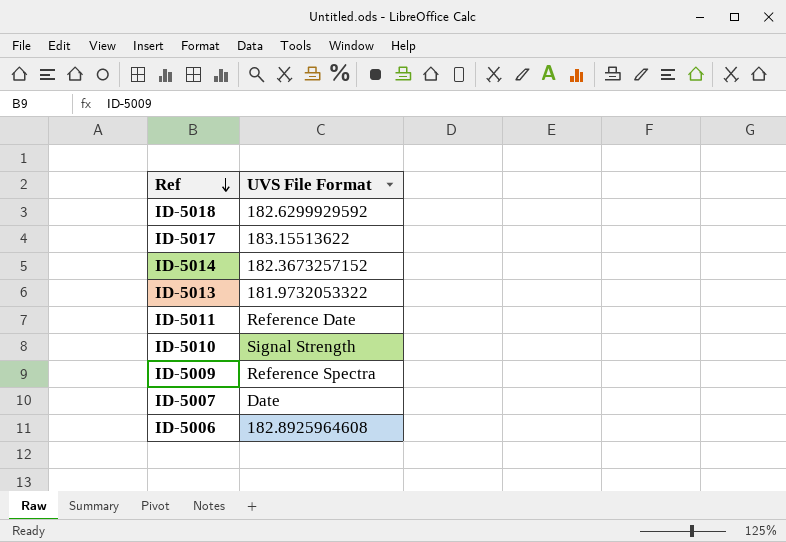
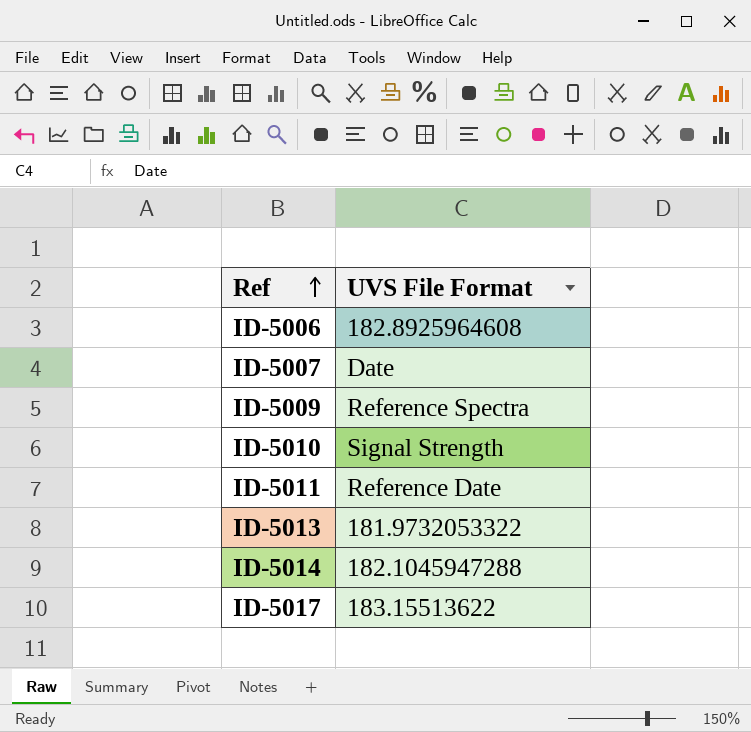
row order: Ref descending -> Ref ascending
row ID-5018: 182.6299929592 -> none
ID-5014 | UVS File Format: 182.3673257152 -> 182.1045947288

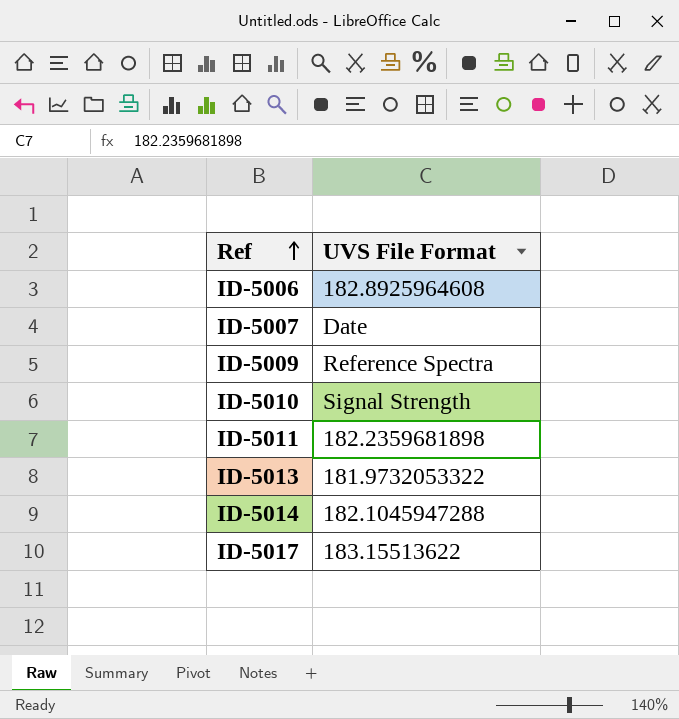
ID-5011 | UVS File Format: Reference Date -> 182.2359681898

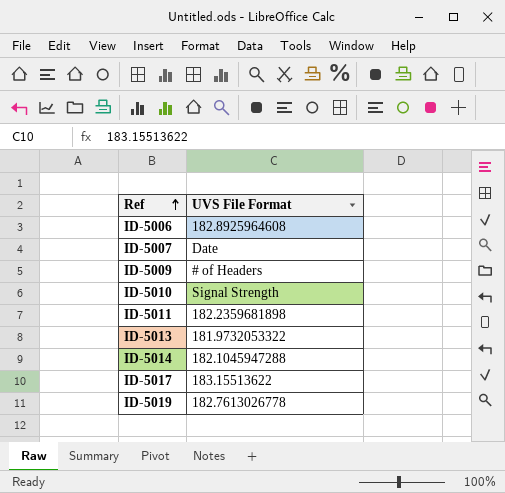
ID-5009 | UVS File Format: Reference Spectra -> # of Headers
row ID-5019: none -> 182.7613026778

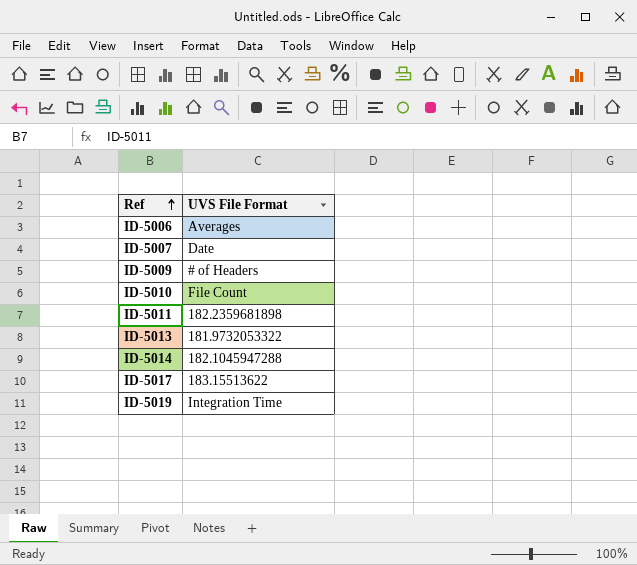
ID-5006 | UVS File Format: 182.8925964608 -> Averages
ID-5010 | UVS File Format: Signal Strength -> File Count
ID-5019 | UVS File Format: 182.7613026778 -> Integration Time

